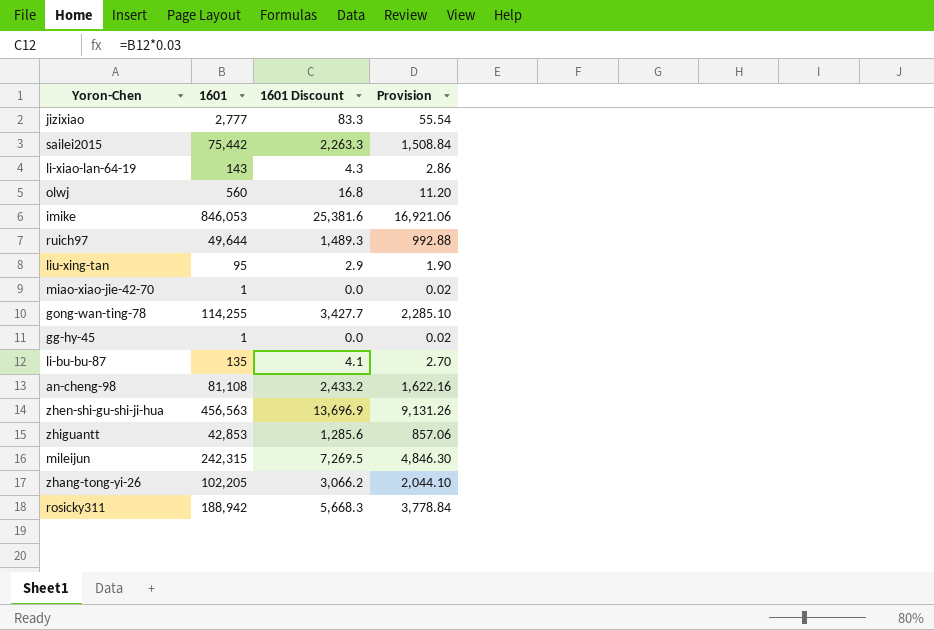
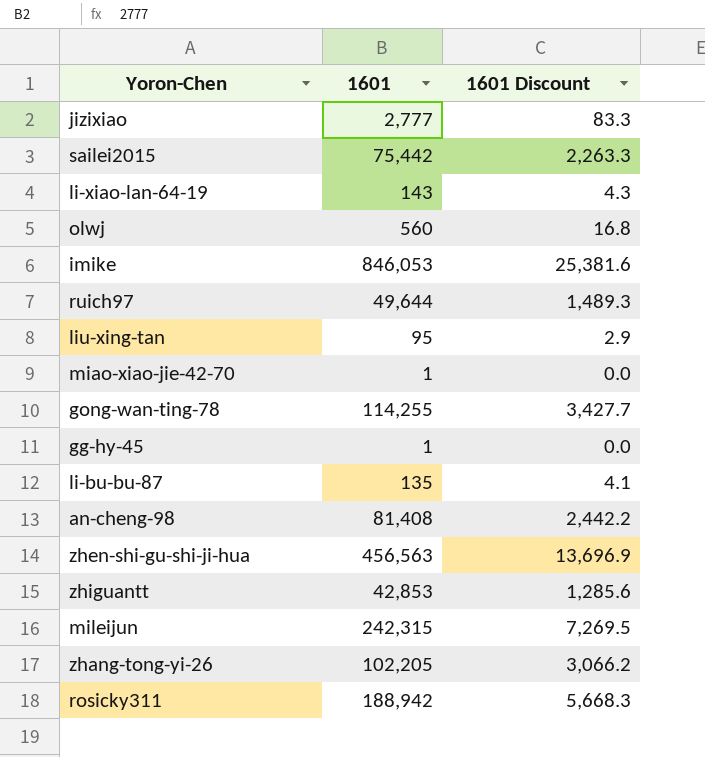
column Provision | formula: [1601] * 0.02 -> none
an-cheng-98 | 1601: 81,108 -> 81,408
an-cheng-98 | 1601 Discount: 2,433.2 -> 2,442.2

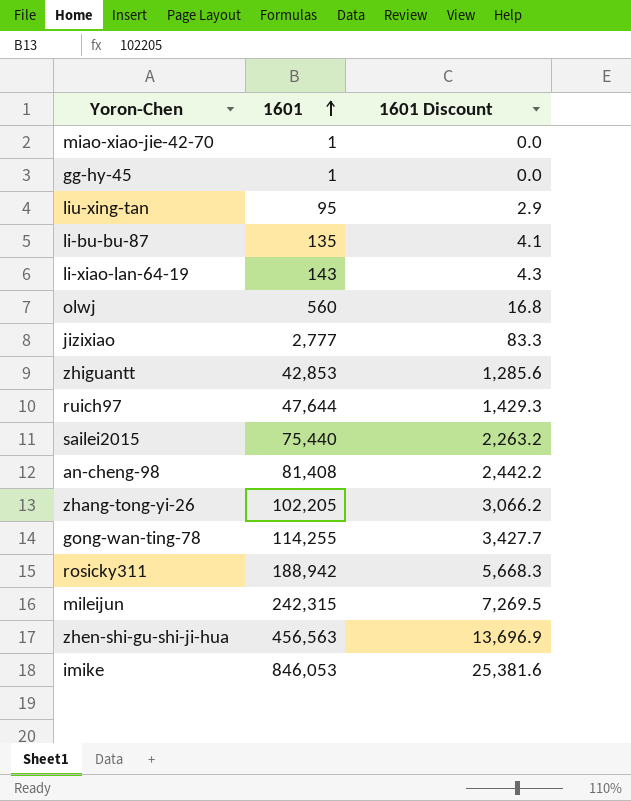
row order: none -> 1601 ascending
ruich97 | 1601: 49,644 -> 47,644
ruich97 | 1601 Discount: 1,489.3 -> 1,429.3
sailei2015 | 1601: 75,442 -> 75,440
sailei2015 | 1601 Discount: 2,263.3 -> 2,263.2

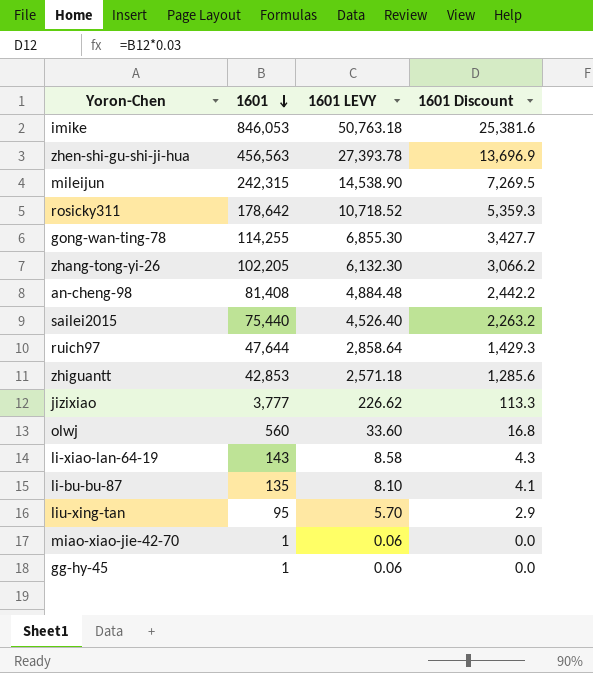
row order: 1601 ascending -> 1601 descending
column 1601 LEVY | formula: none -> [1601] * 0.06
rosicky311 | 1601: 188,942 -> 178,642
rosicky311 | 1601 Discount: 5,668.3 -> 5,359.3
jizixiao | 1601: 2,777 -> 3,777
jizixiao | 1601 Discount: 83.3 -> 113.3

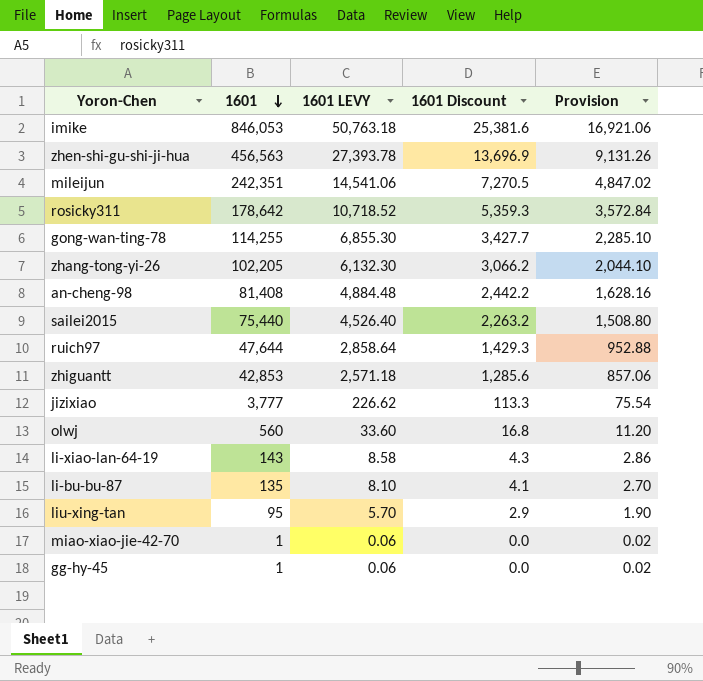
column Provision | formula: none -> [1601] * 0.02
mileijun | 1601: 242,315 -> 242,351
mileijun | 1601 LEVY: 14,538.90 -> 14,541.06
mileijun | 1601 Discount: 7,269.5 -> 7,270.5

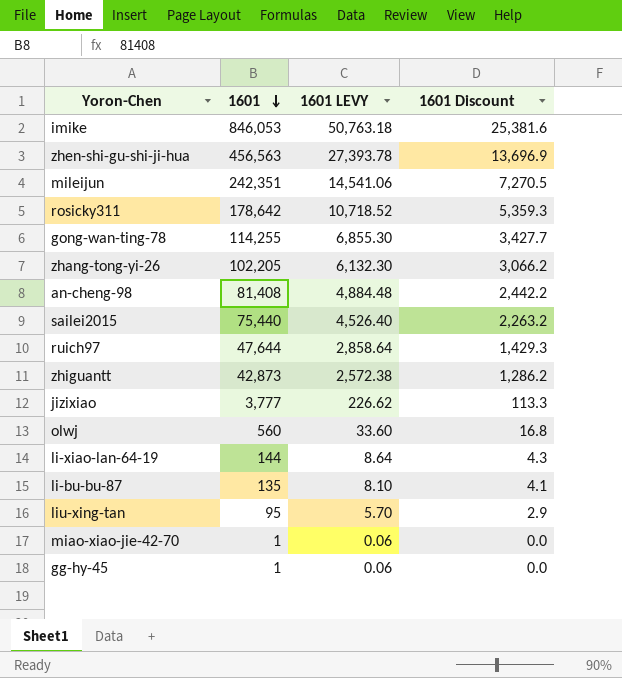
column Provision | formula: [1601] * 0.02 -> none
zhiguantt | 1601: 42,853 -> 42,873
zhiguantt | 1601 LEVY: 2,571.18 -> 2,572.38
zhiguantt | 1601 Discount: 1,285.6 -> 1,286.2
li-xiao-lan-64-19 | 1601: 143 -> 144
li-xiao-lan-64-19 | 1601 LEVY: 8.58 -> 8.64

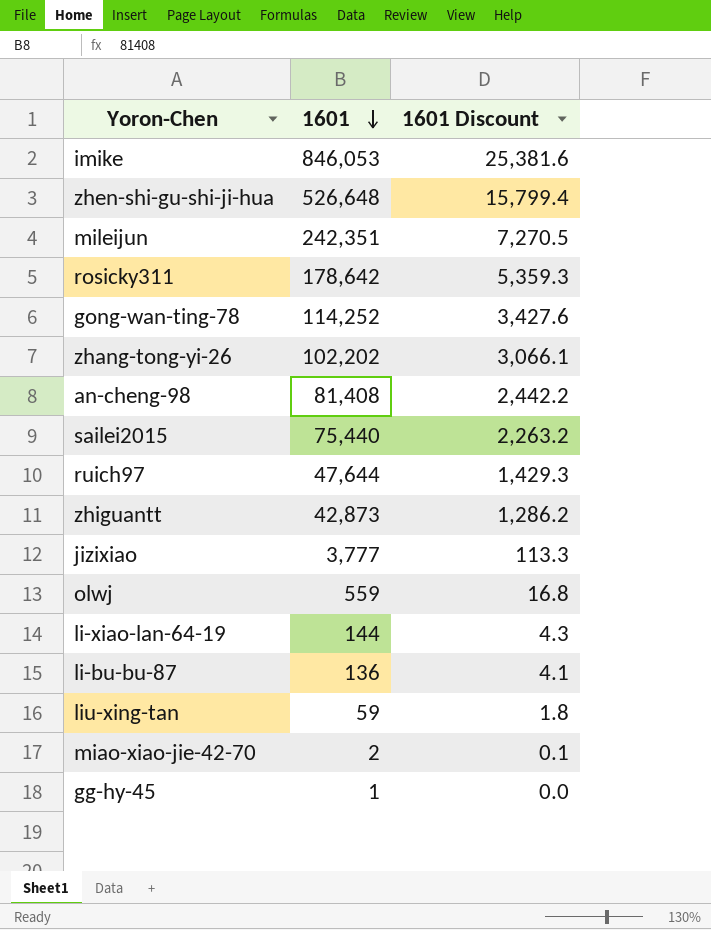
column 1601 LEVY | formula: [1601] * 0.06 -> none
zhen-shi-gu-shi-ji-hua | 1601: 456,563 -> 526,648
zhen-shi-gu-shi-ji-hua | 1601 Discount: 13,696.9 -> 15,799.4
gong-wan-ting-78 | 1601: 114,255 -> 114,252
gong-wan-ting-78 | 1601 Discount: 3,427.7 -> 3,427.6
zhang-tong-yi-26 | 1601: 102,205 -> 102,202
zhang-tong-yi-26 | 1601 Discount: 3,066.2 -> 3,066.1
olwj | 1601: 560 -> 559
li-bu-bu-87 | 1601: 135 -> 136
liu-xing-tan | 1601: 95 -> 59
liu-xing-tan | 1601 Discount: 2.9 -> 1.8
miao-xiao-jie-42-70 | 1601: 1 -> 2
miao-xiao-jie-42-70 | 1601 Discount: 0.0 -> 0.1

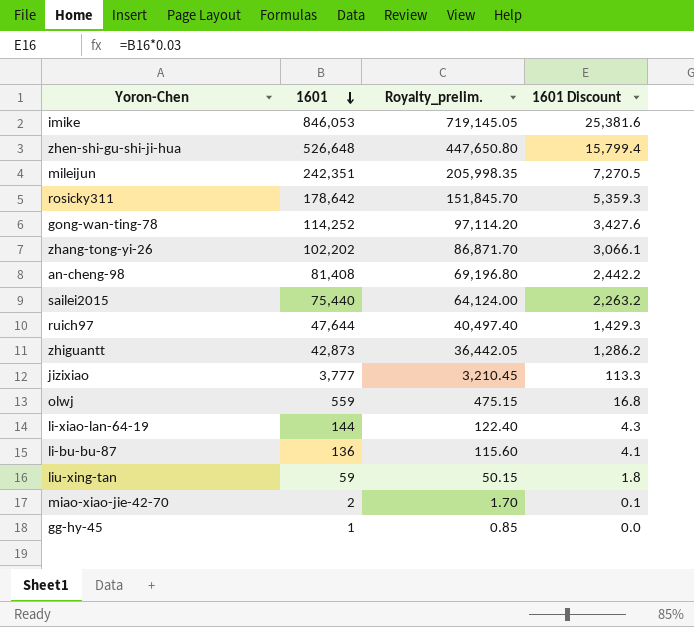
column Royalty_prelim. | formula: none -> [1601] * 0.85

